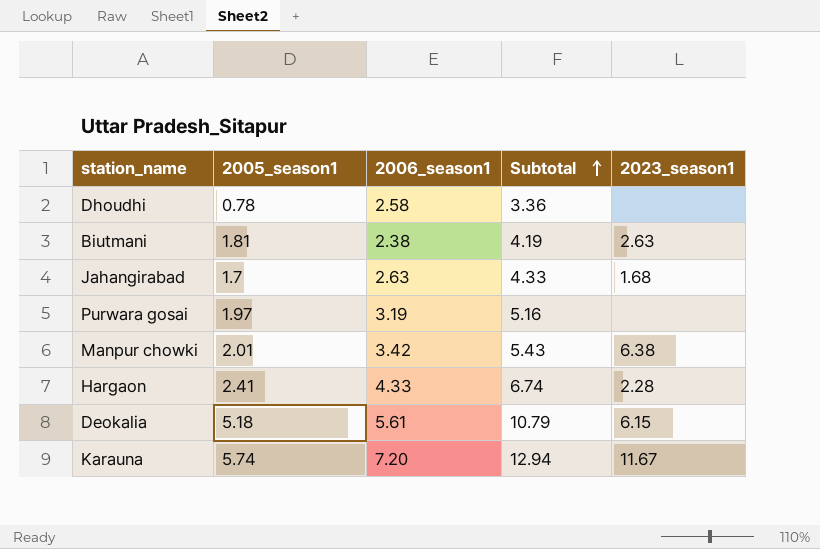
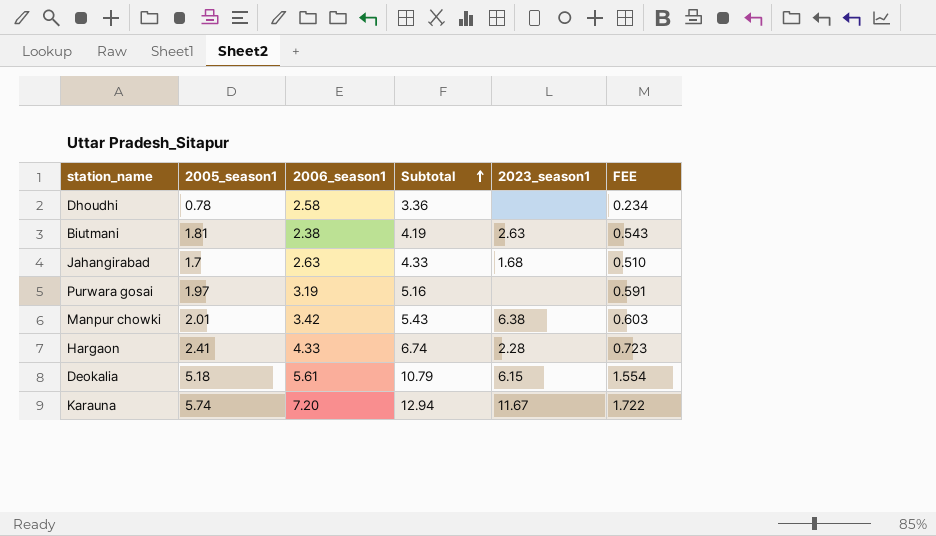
column FEE | formula: none -> [2005_season1] * 0.3

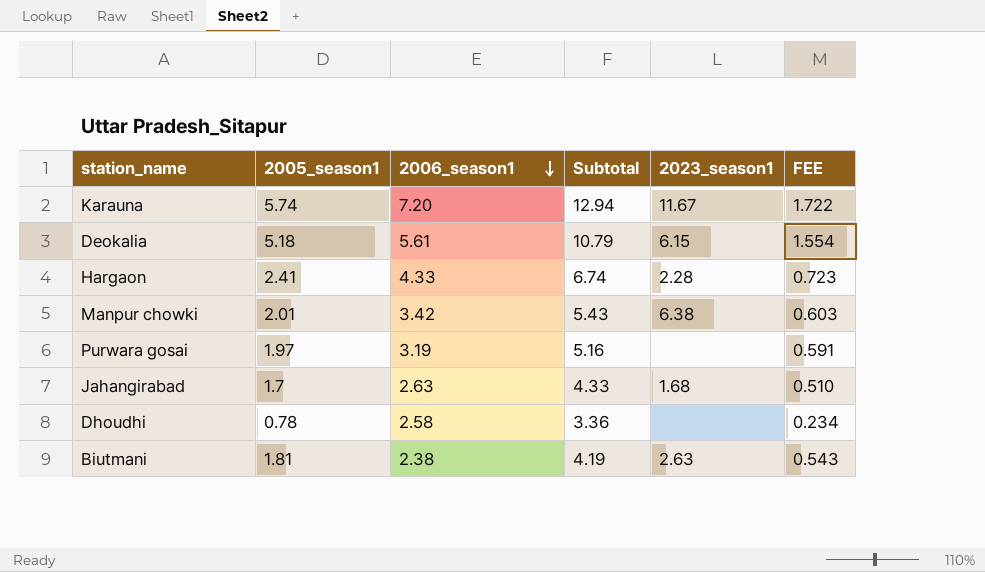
row order: Subtotal ascending -> 2006_season1 descending

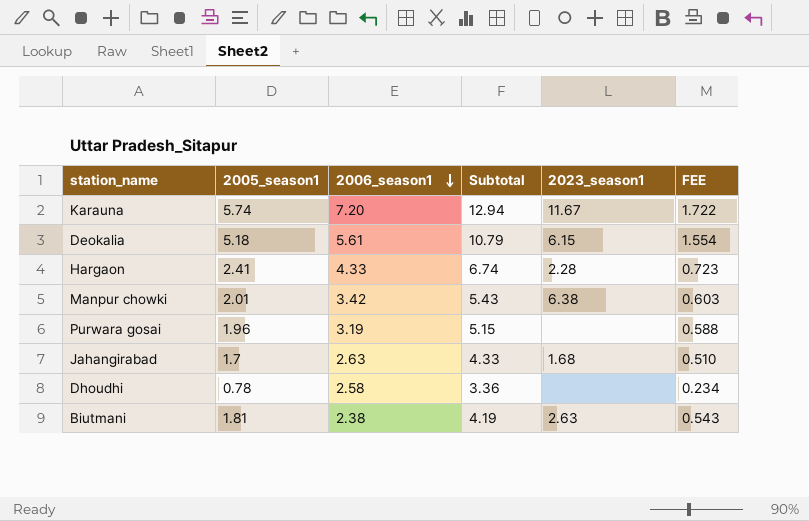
Purwara gosai | 2005_season1: 1.97 -> 1.96
Purwara gosai | Subtotal: 5.16 -> 5.15
Purwara gosai | FEE: 0.591 -> 0.588

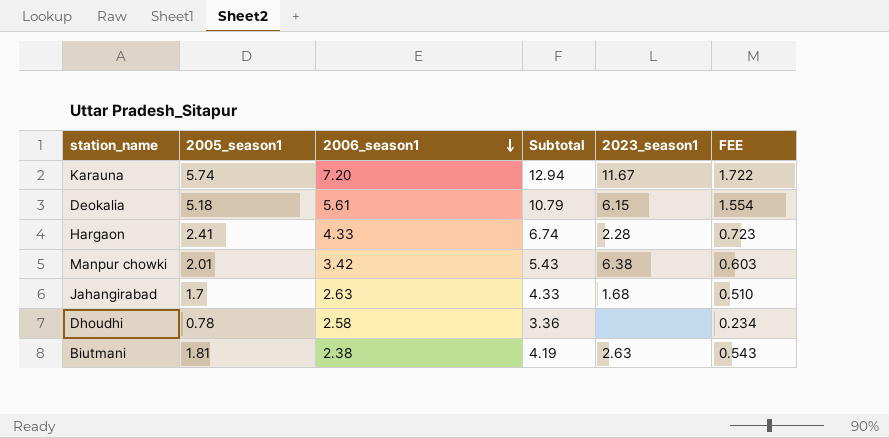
row Purwara gosai: 1.96 | 3.19 | 5.15 | none | 0.588 -> none

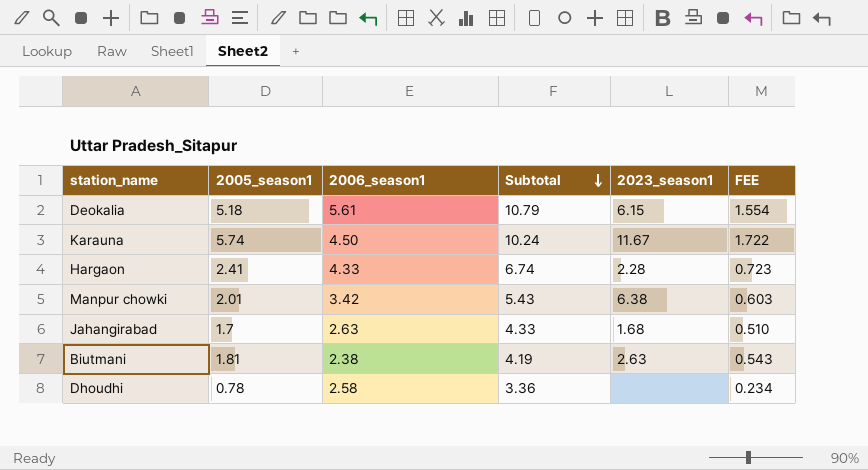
row order: 2006_season1 descending -> Subtotal descending
Karauna | 2006_season1: 7.20 -> 4.50
Karauna | Subtotal: 12.94 -> 10.24

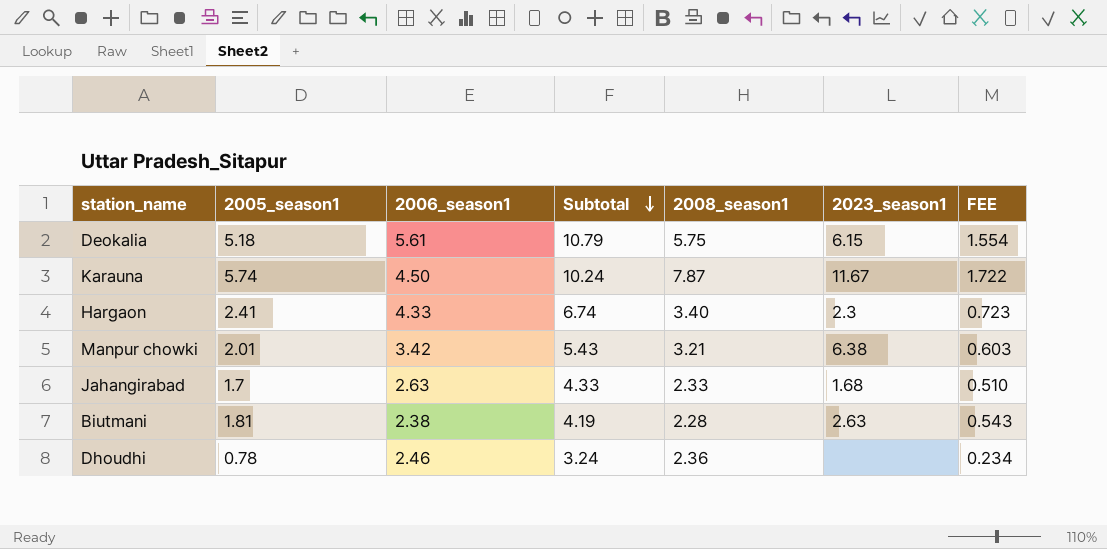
column 2008_season1 | position: none -> 5
Hargaon | 2023_season1: 2.28 -> 2.3
Dhoudhi | 2006_season1: 2.58 -> 2.46
Dhoudhi | Subtotal: 3.36 -> 3.24

